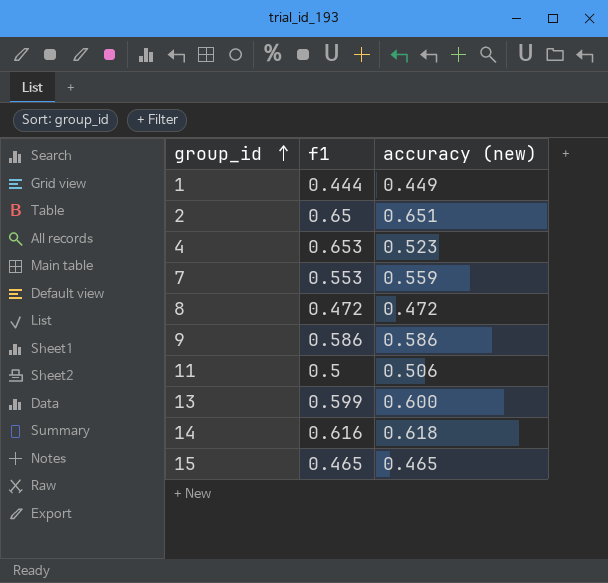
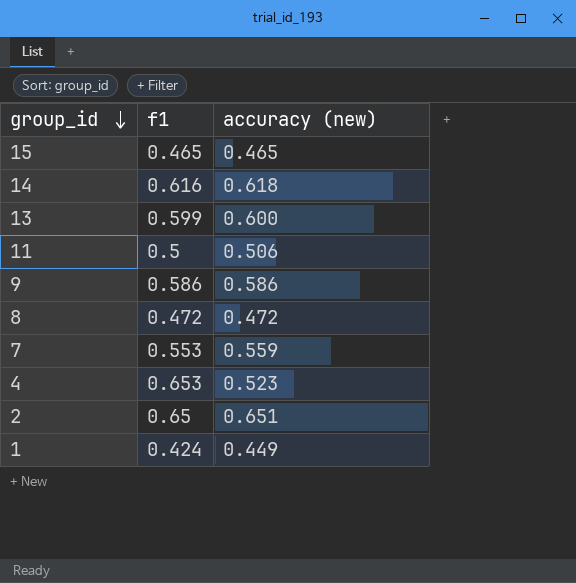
row order: group_id ascending -> group_id descending
1 | f1: 0.444 -> 0.424

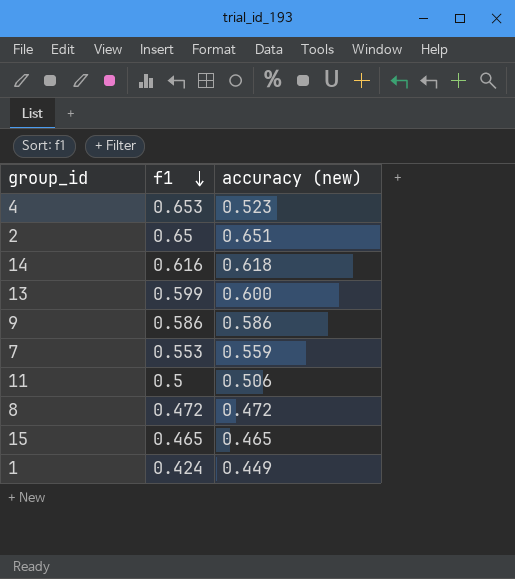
row order: group_id descending -> f1 descending

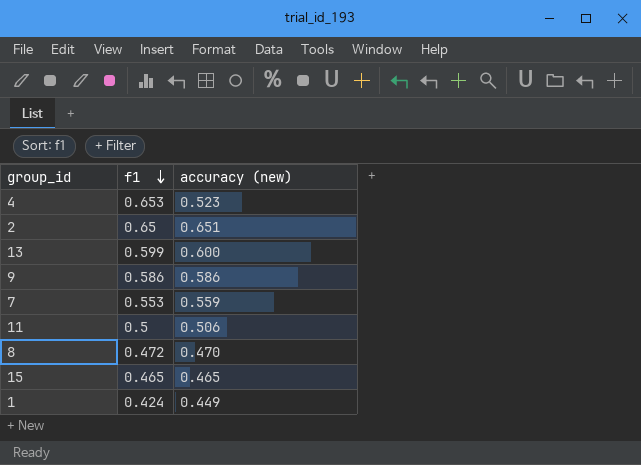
row 14: 0.616 | 0.618 -> none
8 | accuracy (new): 0.472 -> 0.470

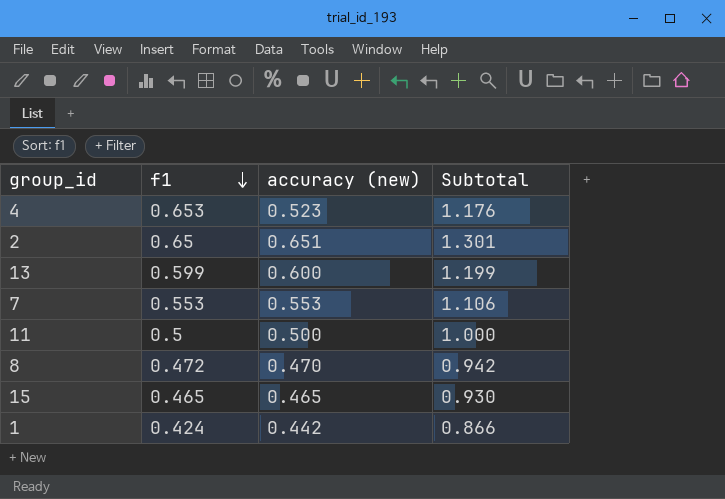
column Subtotal | formula: none -> [f1] + [accuracy (new)]
row 9: 0.586 | 0.586 -> none
7 | accuracy (new): 0.559 -> 0.553
11 | accuracy (new): 0.506 -> 0.500
1 | accuracy (new): 0.449 -> 0.442

